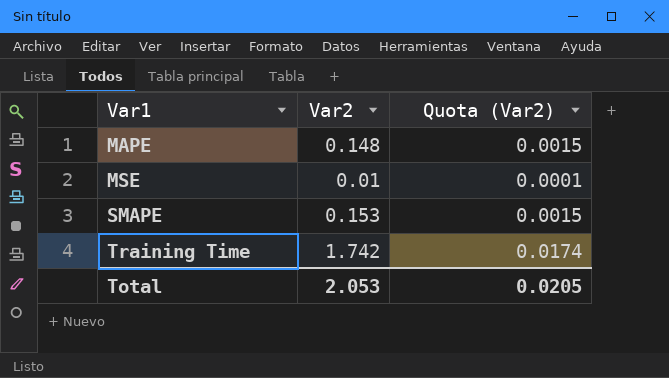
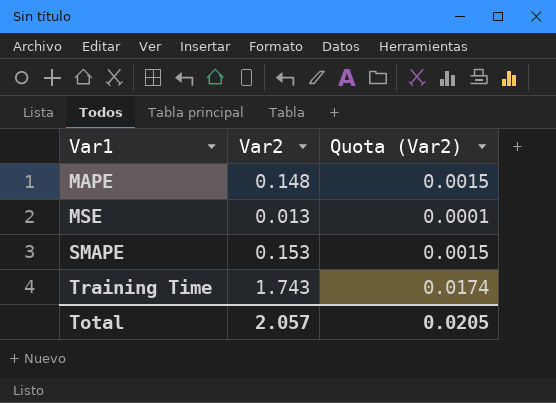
MSE | Var2: 0.01 -> 0.013
Training Time | Var2: 1.742 -> 1.743
Total | Var2: 2.053 -> 2.057

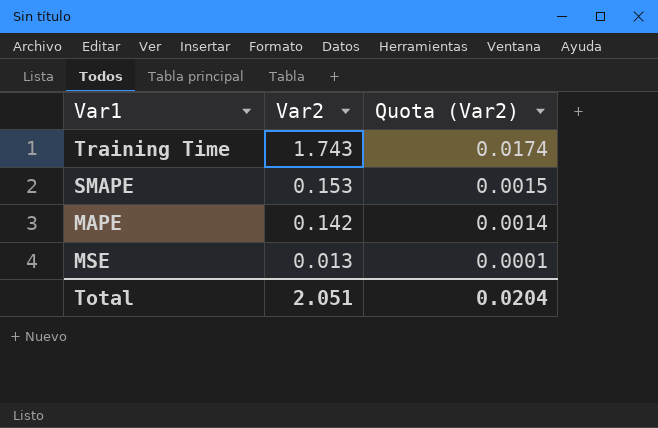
row order: Var1 ascending -> Var2 descending
MAPE | Var2: 0.148 -> 0.142
MAPE | Quota (Var2): 0.0015 -> 0.0014
Total | Var2: 2.057 -> 2.051
Total | Quota (Var2): 0.0205 -> 0.0204

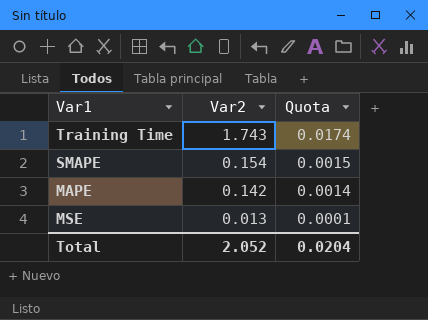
column name: Quota (Var2) -> Quota
SMAPE | Var2: 0.153 -> 0.154
Total | Var2: 2.051 -> 2.052

